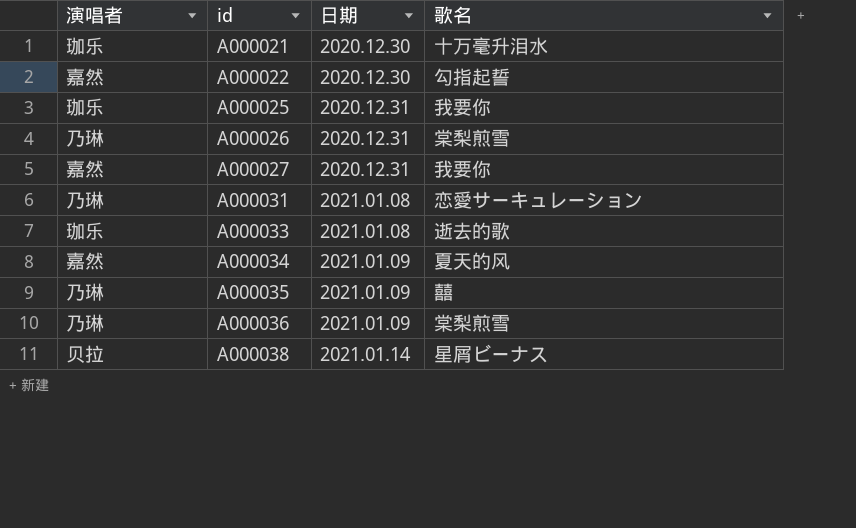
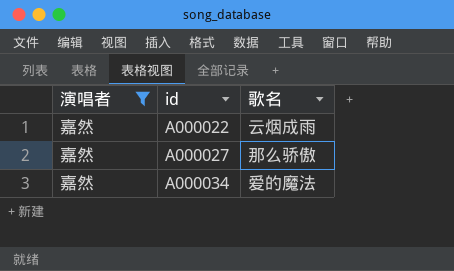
filter: none -> 演唱者 = 嘉然
column 日期 | position: 3 -> none
A000022 | 歌名: 勾指起誓 -> 云烟成雨
A000027 | 歌名: 我要你 -> 那么骄傲
A000034 | 歌名: 夏天的风 -> 爱的魔法

